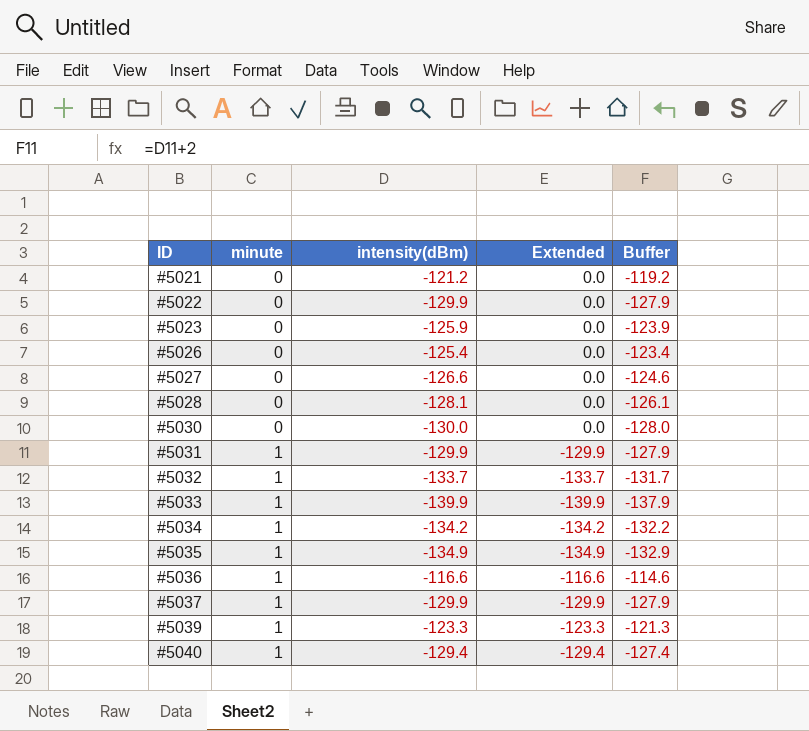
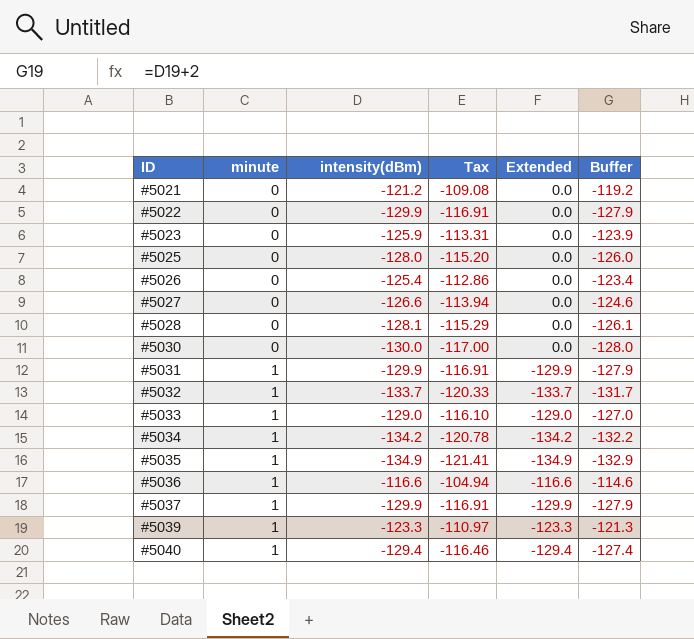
column Tax | formula: none -> [intensity(dBm)] * 0.9
row #5025: none -> 0 | -128.0 | -115.20 | 0.0 | -126.0
#5033 | intensity(dBm): -139.9 -> -129.0
#5033 | Extended: -139.9 -> -129.0
#5033 | Buffer: -137.9 -> -127.0

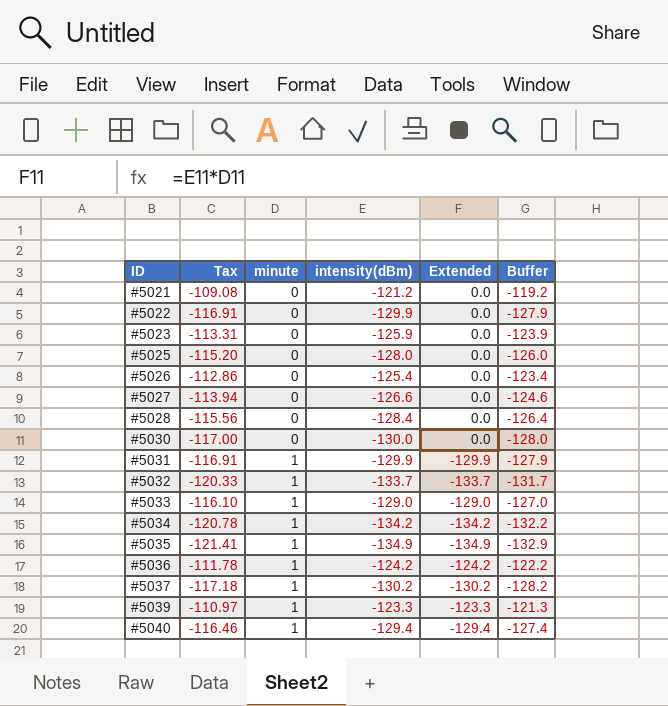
column Tax | position: 4 -> 2
#5028 | Tax: -115.29 -> -115.56
#5028 | intensity(dBm): -128.1 -> -128.4
#5028 | Buffer: -126.1 -> -126.4
#5036 | Tax: -104.94 -> -111.78
#5036 | intensity(dBm): -116.6 -> -124.2
#5036 | Extended: -116.6 -> -124.2
#5036 | Buffer: -114.6 -> -122.2
#5037 | Tax: -116.91 -> -117.18
#5037 | intensity(dBm): -129.9 -> -130.2
#5037 | Extended: -129.9 -> -130.2
#5037 | Buffer: -127.9 -> -128.2

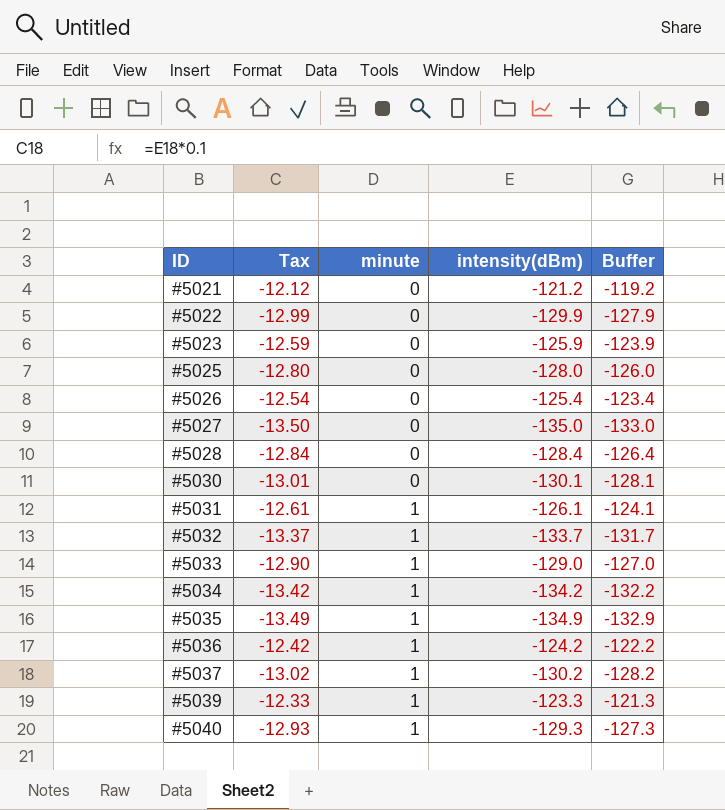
column Extended | formula: [minute] * [intensity(dBm)] -> none
column Tax | formula: [intensity(dBm)] * 0.9 -> [intensity(dBm)] * 0.1
#5027 | intensity(dBm): -126.6 -> -135.0
#5027 | Buffer: -124.6 -> -133.0
#5030 | intensity(dBm): -130.0 -> -130.1
#5030 | Buffer: -128.0 -> -128.1
#5031 | intensity(dBm): -129.9 -> -126.1
#5031 | Buffer: -127.9 -> -124.1
#5040 | intensity(dBm): -129.4 -> -129.3
#5040 | Buffer: -127.4 -> -127.3

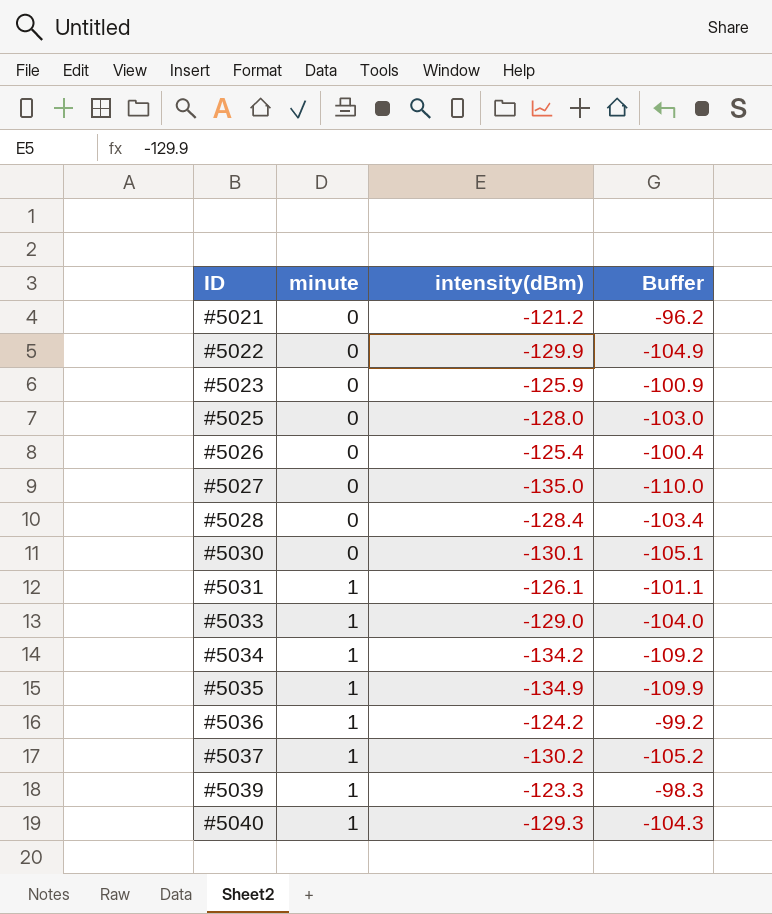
column Tax | formula: [intensity(dBm)] * 0.1 -> none
column Buffer | formula: [intensity(dBm)] + 2 -> [intensity(dBm)] + 25
row #5032: -13.37 | 1 | -133.7 | -131.7 -> none

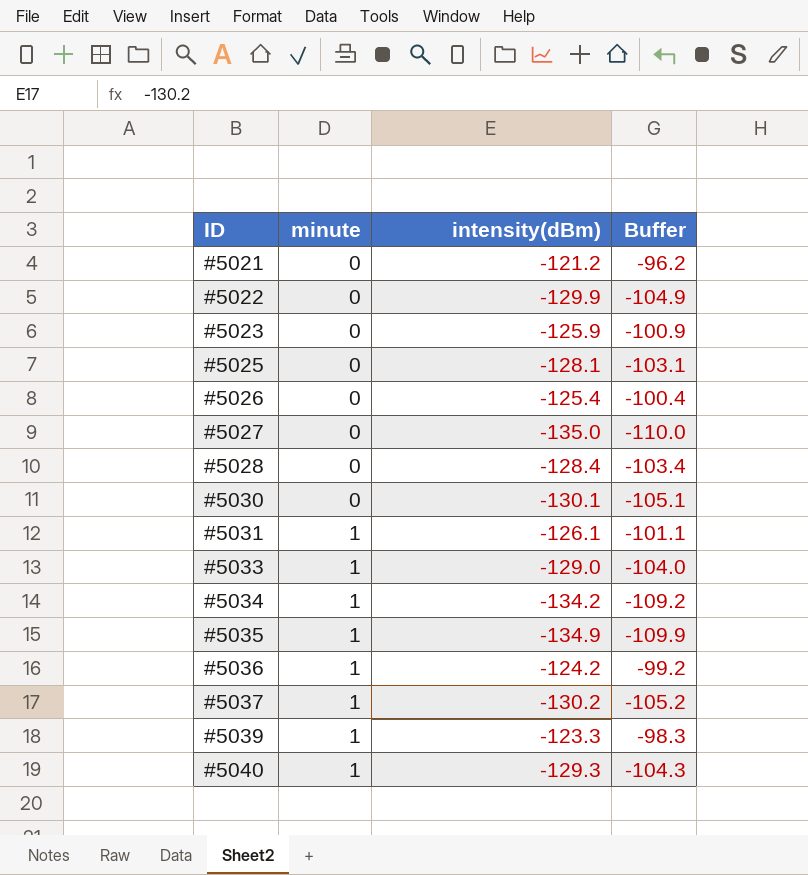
#5025 | intensity(dBm): -128.0 -> -128.1
#5025 | Buffer: -103.0 -> -103.1

